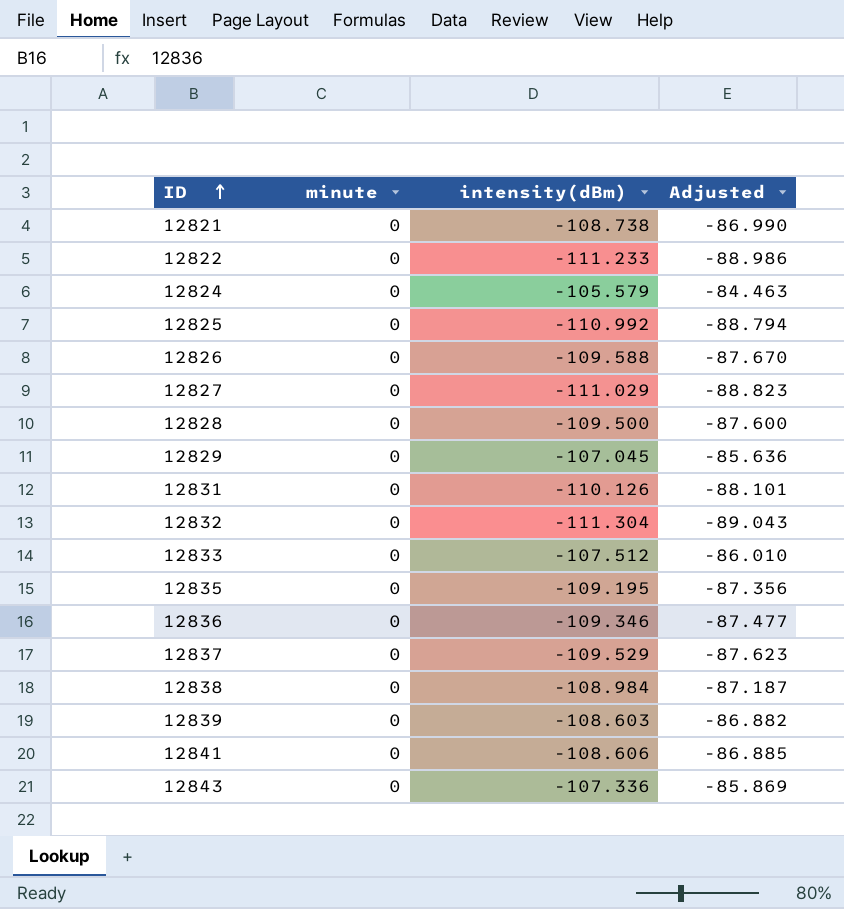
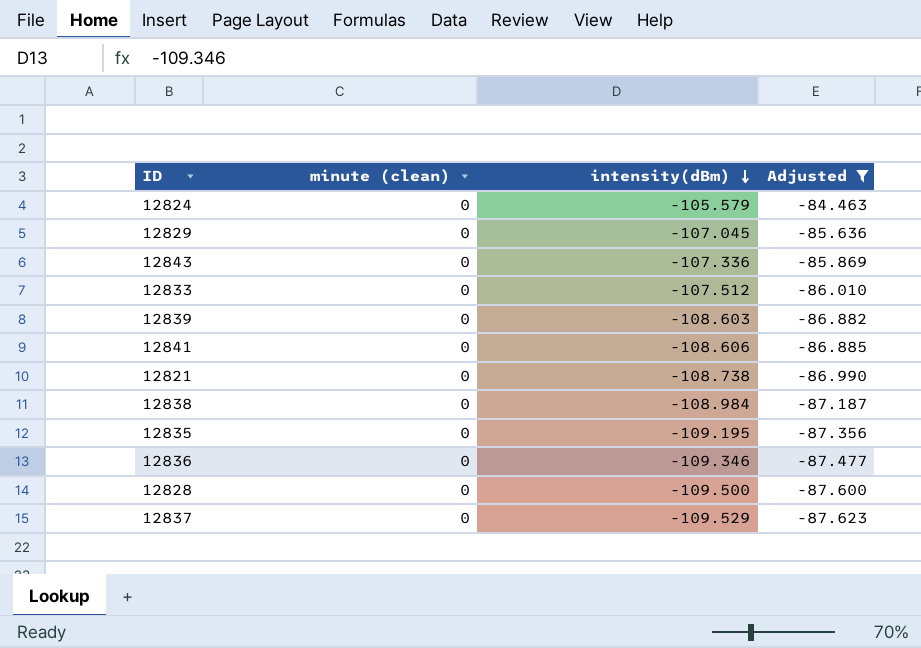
filter: none -> Adjusted >= -87.623
row order: ID ascending -> intensity(dBm) descending
column name: minute -> minute (clean)

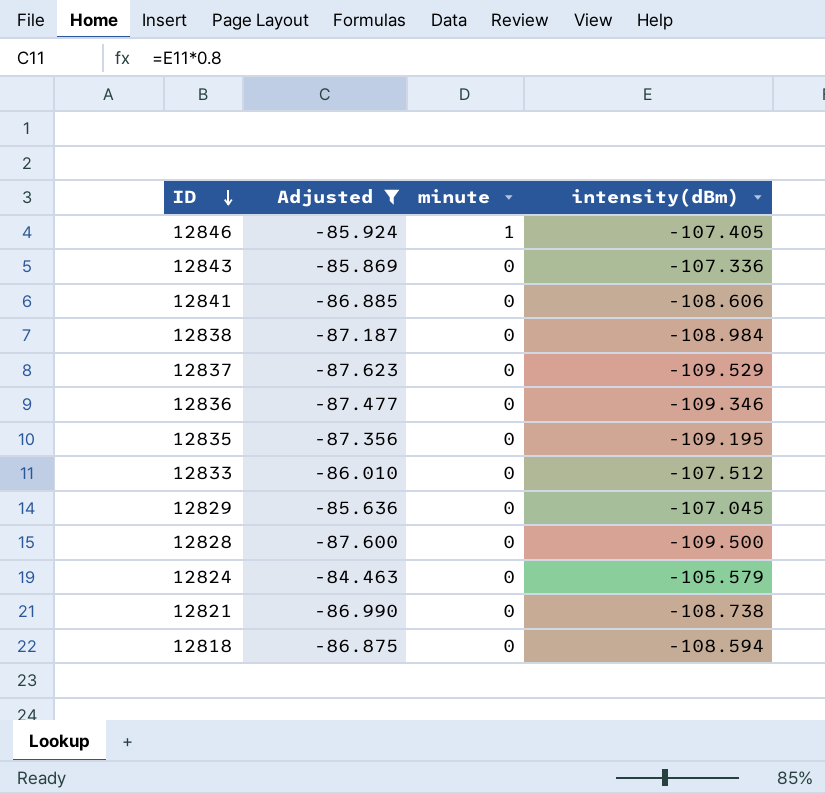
row order: intensity(dBm) descending -> ID descending
column Adjusted | position: 4 -> 2
column name: minute (clean) -> minute
row 12839: 0 | -108.603 | -86.882 -> none
row 12846: none -> -85.924 | 1 | -107.405
row 12818: none -> -86.875 | 0 | -108.594

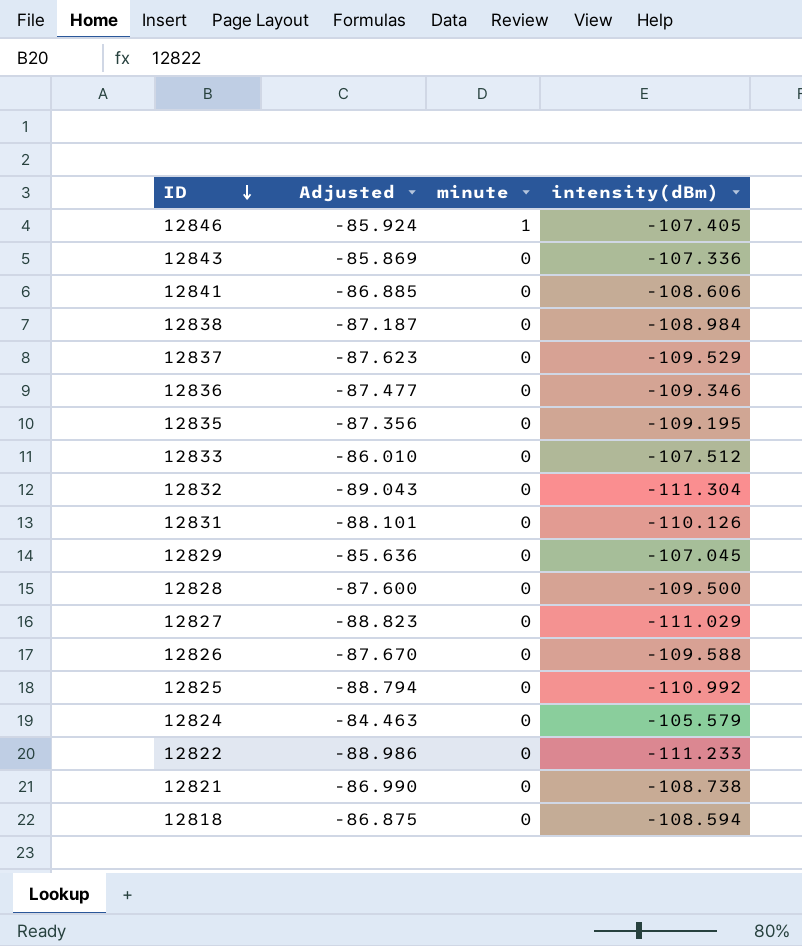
filter: Adjusted >= -87.623 -> none

